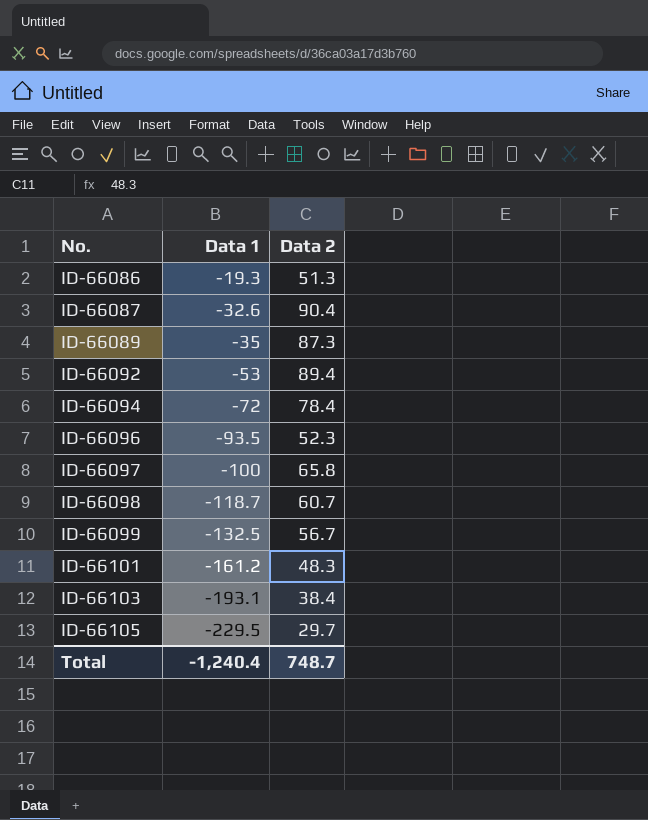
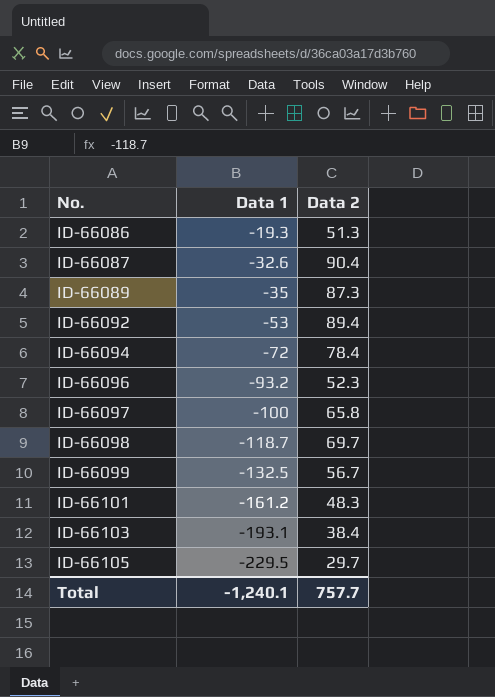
ID-66096 | Data 1: -93.5 -> -93.2
ID-66098 | Data 2: 60.7 -> 69.7
Total | Data 1: -1,240.4 -> -1,240.1
Total | Data 2: 748.7 -> 757.7

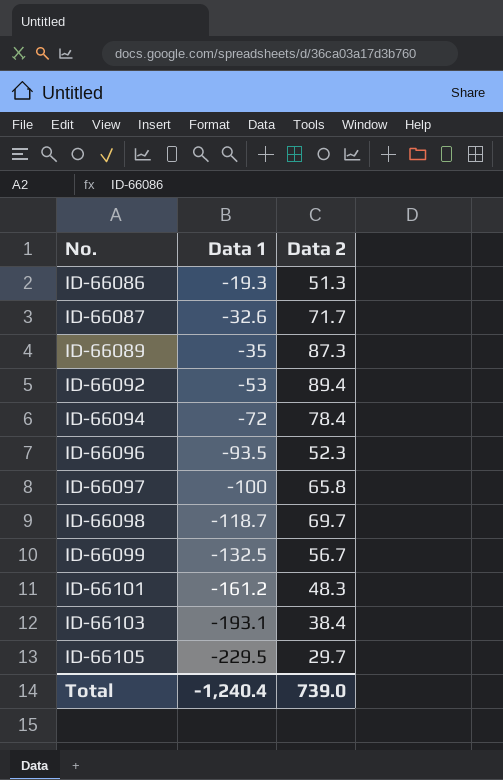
ID-66087 | Data 2: 90.4 -> 71.7
ID-66096 | Data 1: -93.2 -> -93.5
Total | Data 1: -1,240.1 -> -1,240.4
Total | Data 2: 757.7 -> 739.0

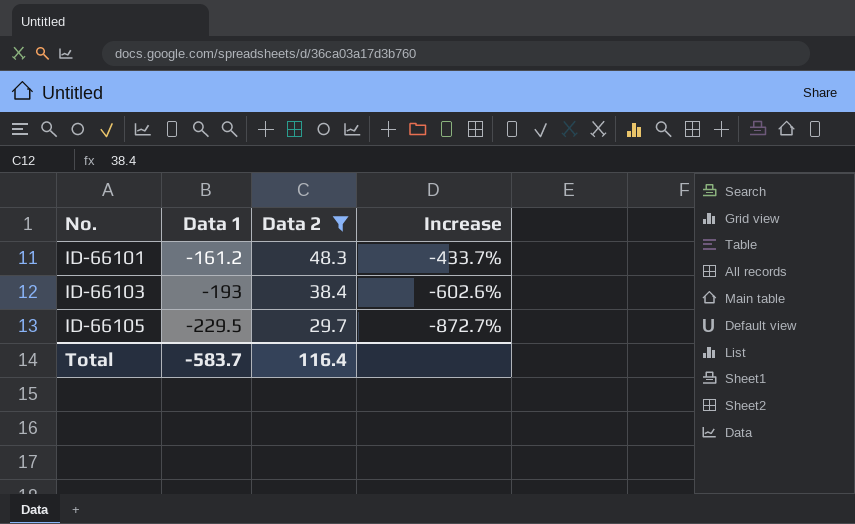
filter: none -> Data 2 <= 48.3
column Increase | formula: none -> ([Data 1] - [Data 2]) / [Data 2]
ID-66103 | Data 1: -193.1 -> -193
Total | Data 1: -1,240.4 -> -583.7
Total | Data 2: 739.0 -> 116.4

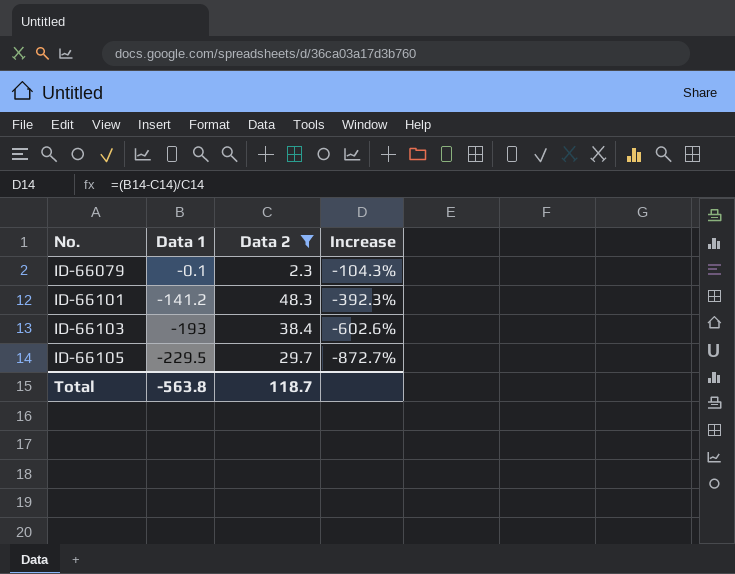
row ID-66079: none -> -0.1 | 2.3 | -104.3%
ID-66101 | Data 1: -161.2 -> -141.2
ID-66101 | Increase: -433.7% -> -392.3%
Total | Data 1: -583.7 -> -563.8
Total | Data 2: 116.4 -> 118.7

